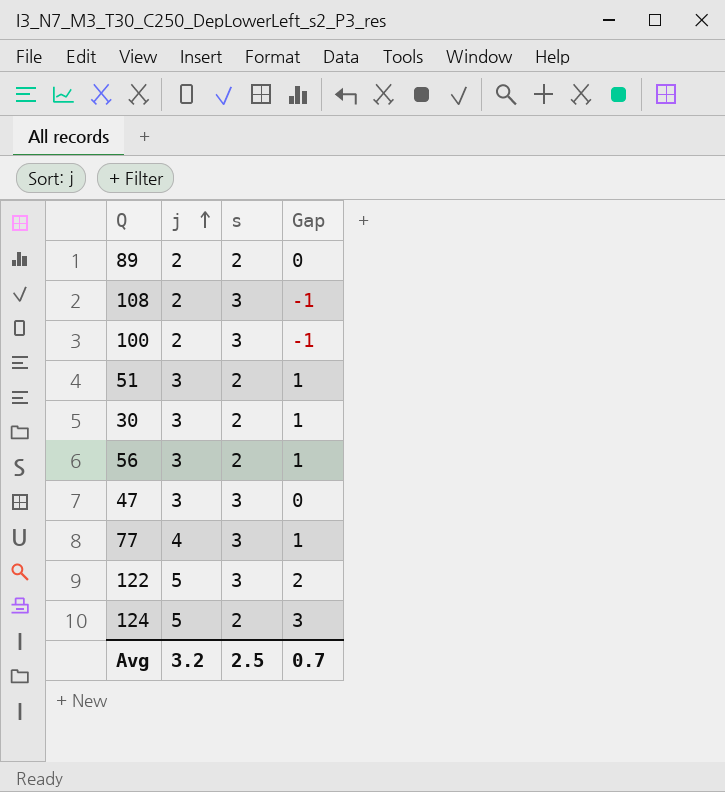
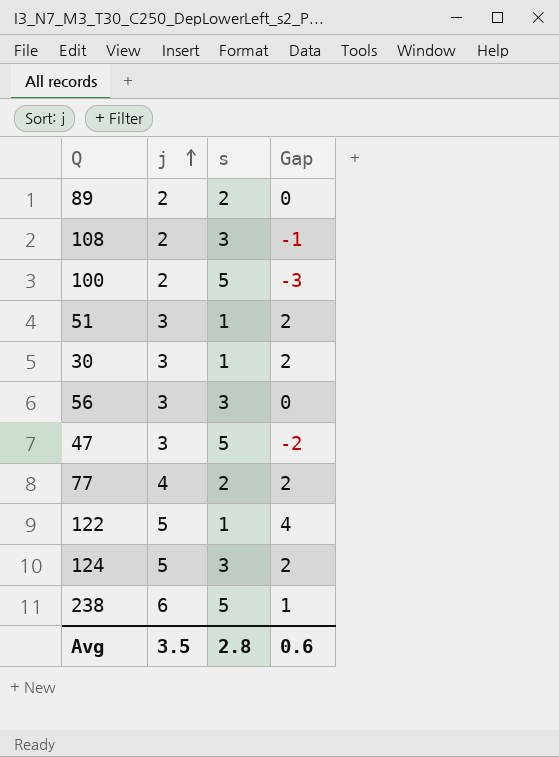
100 | s: 3 -> 5
100 | Gap: -1 -> -3
51 | s: 2 -> 1
51 | Gap: 1 -> 2
30 | s: 2 -> 1
30 | Gap: 1 -> 2
56 | s: 2 -> 3
56 | Gap: 1 -> 0
47 | s: 3 -> 5
47 | Gap: 0 -> -2
77 | s: 3 -> 2
77 | Gap: 1 -> 2
122 | s: 3 -> 1
122 | Gap: 2 -> 4
124 | s: 2 -> 3
124 | Gap: 3 -> 2
row 238: none -> 6 | 5 | 1
Avg | j: 3.2 -> 3.5
Avg | s: 2.5 -> 2.8
Avg | Gap: 0.7 -> 0.6

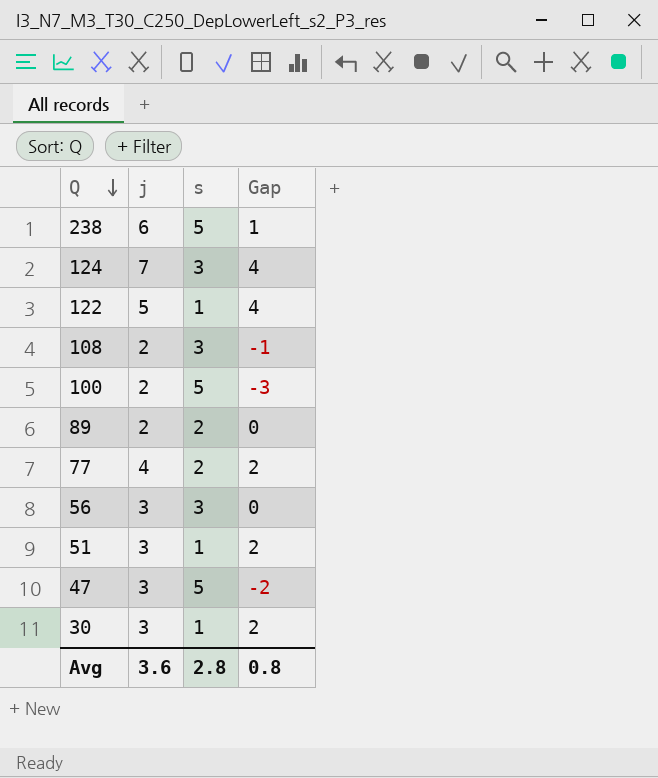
row order: j ascending -> Q descending
124 | j: 5 -> 7
124 | Gap: 2 -> 4
Avg | j: 3.5 -> 3.6
Avg | Gap: 0.6 -> 0.8

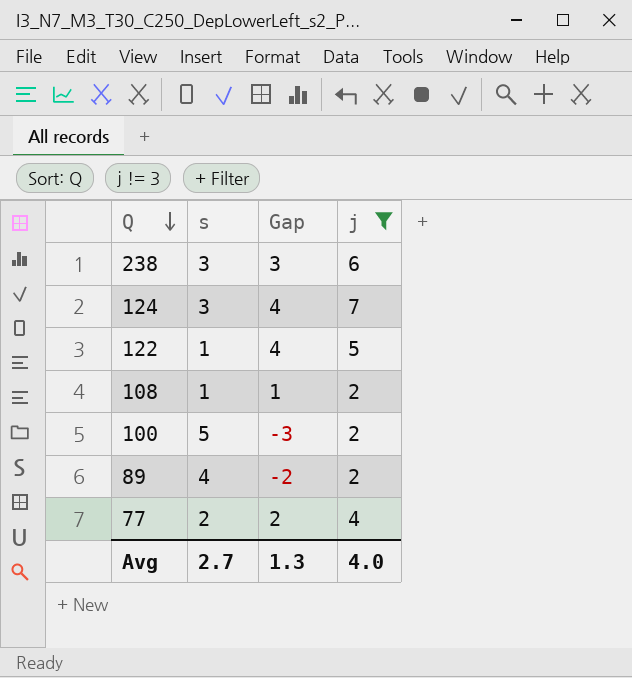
filter: none -> j != 3
column j | position: 2 -> 4
238 | s: 5 -> 3
238 | Gap: 1 -> 3
108 | s: 3 -> 1
108 | Gap: -1 -> 1
89 | s: 2 -> 4
89 | Gap: 0 -> -2
Avg | s: 2.8 -> 2.7
Avg | Gap: 0.8 -> 1.3
Avg | j: 3.6 -> 4.0

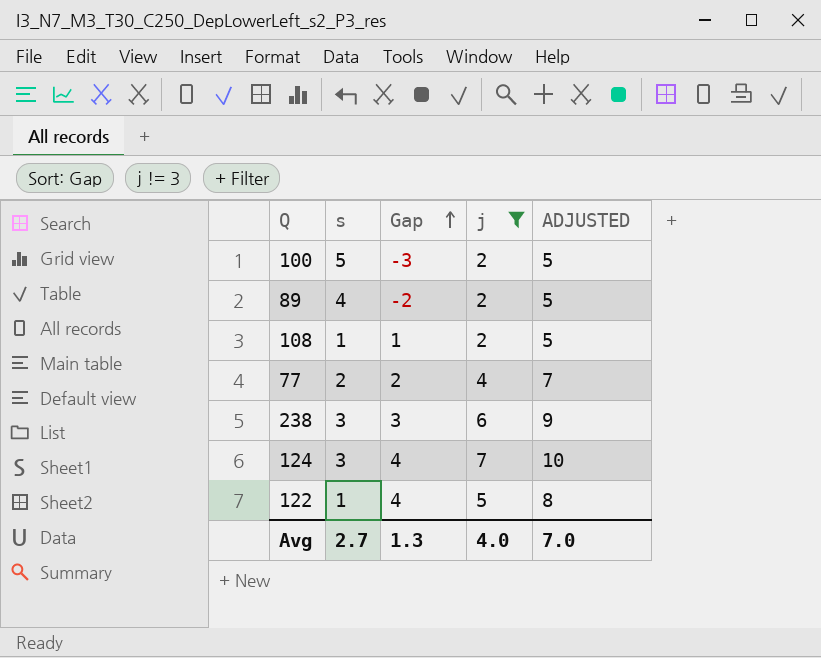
row order: Q descending -> Gap ascending
column ADJUSTED | formula: none -> [j] + 3

